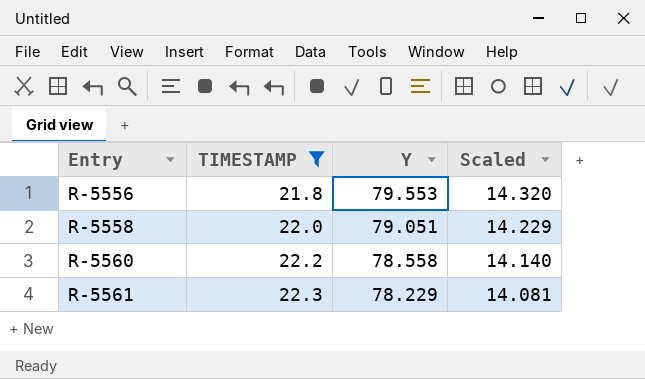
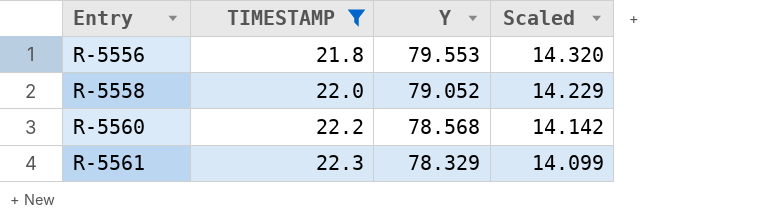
R-5558 | Y: 79.051 -> 79.052
R-5560 | Y: 78.558 -> 78.568
R-5560 | Scaled: 14.140 -> 14.142
R-5561 | Y: 78.229 -> 78.329
R-5561 | Scaled: 14.081 -> 14.099

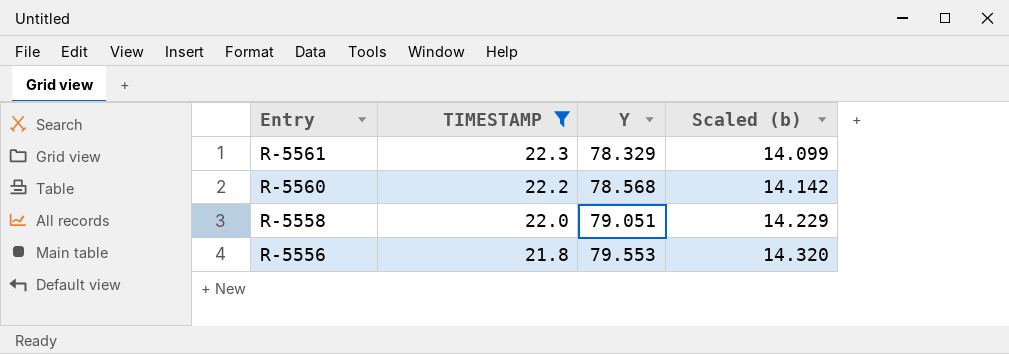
row order: Entry ascending -> Entry descending
column name: Scaled -> Scaled (b)
R-5558 | Y: 79.052 -> 79.051

